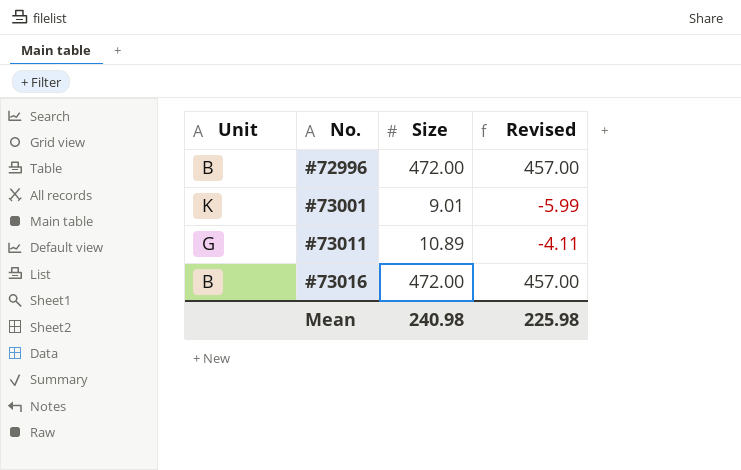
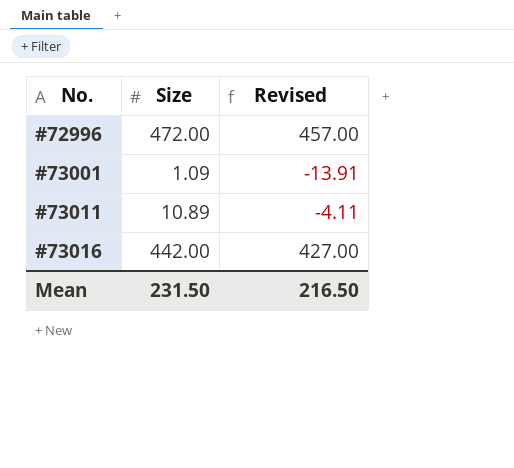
column Unit | position: 1 -> none
#73001 | Size: 9.01 -> 1.09
#73001 | Revised: -5.99 -> -13.91
#73016 | Size: 472.00 -> 442.00
#73016 | Revised: 457.00 -> 427.00
Mean | Size: 240.98 -> 231.50
Mean | Revised: 225.98 -> 216.50

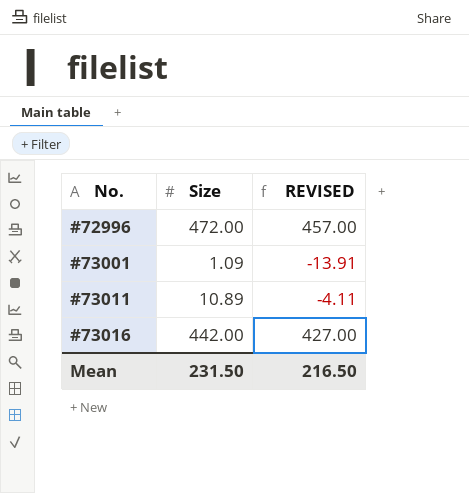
column name: Revised -> REVISED

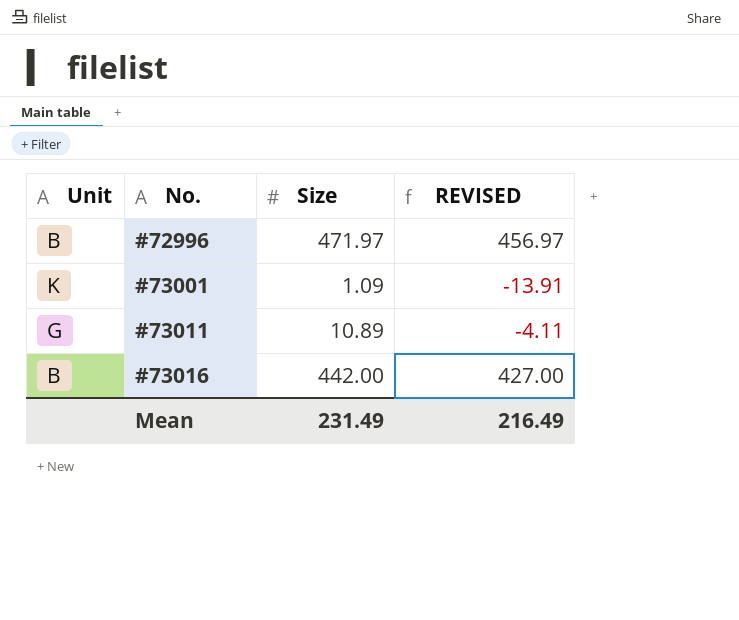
column Unit | position: none -> 1
#72996 | Size: 472.00 -> 471.97
#72996 | REVISED: 457.00 -> 456.97
Mean | Size: 231.50 -> 231.49
Mean | REVISED: 216.50 -> 216.49

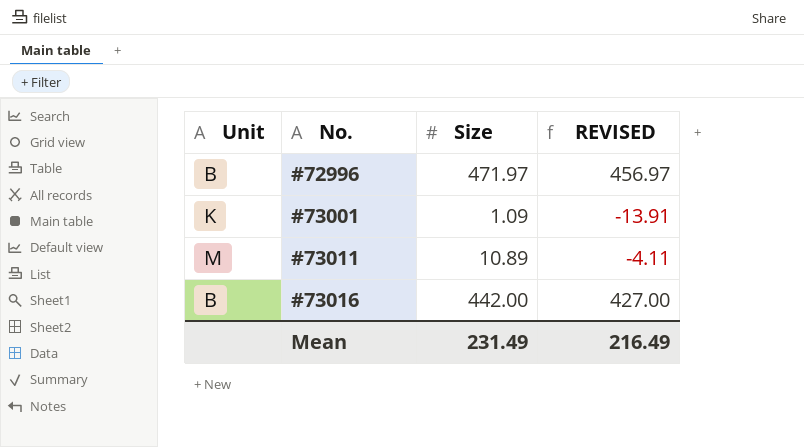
#73011 | Unit: G -> M

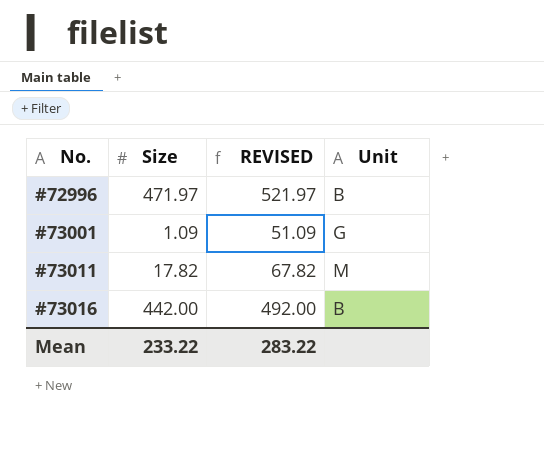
column REVISED | formula: [Size] - 15 -> [Size] + 50
column Unit | position: 1 -> 4
#73001 | Unit: K -> G
#73011 | Size: 10.89 -> 17.82
Mean | Size: 231.49 -> 233.22
Mean | REVISED: 216.49 -> 283.22

